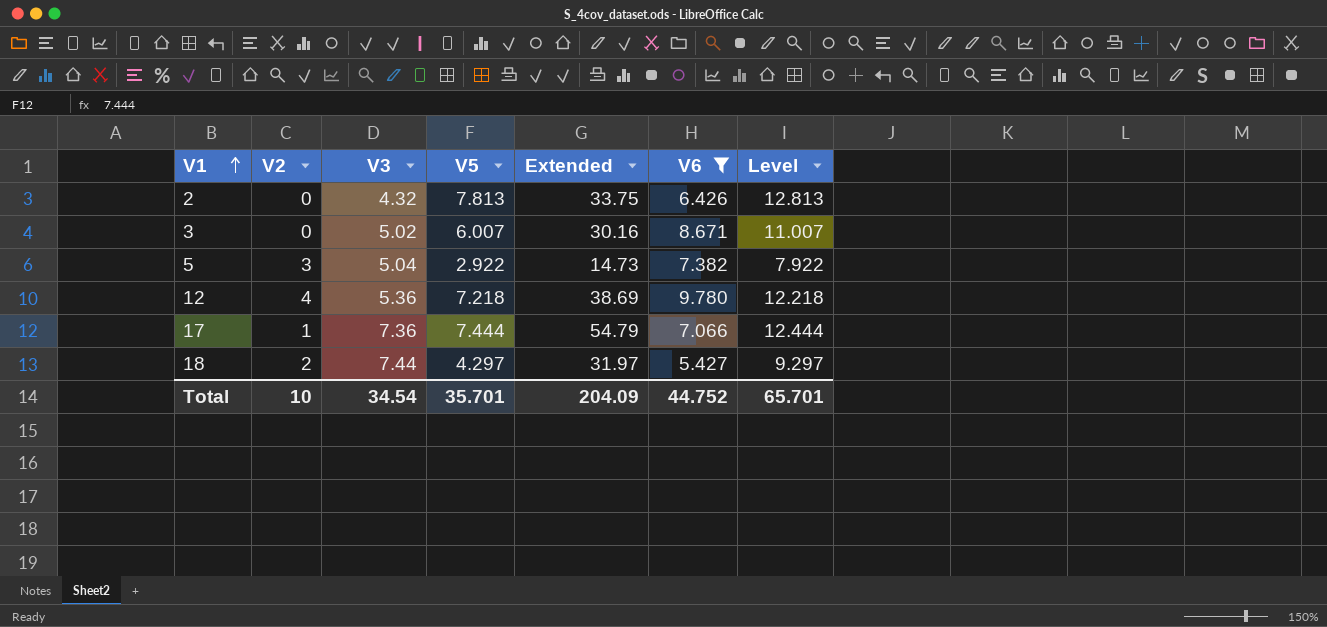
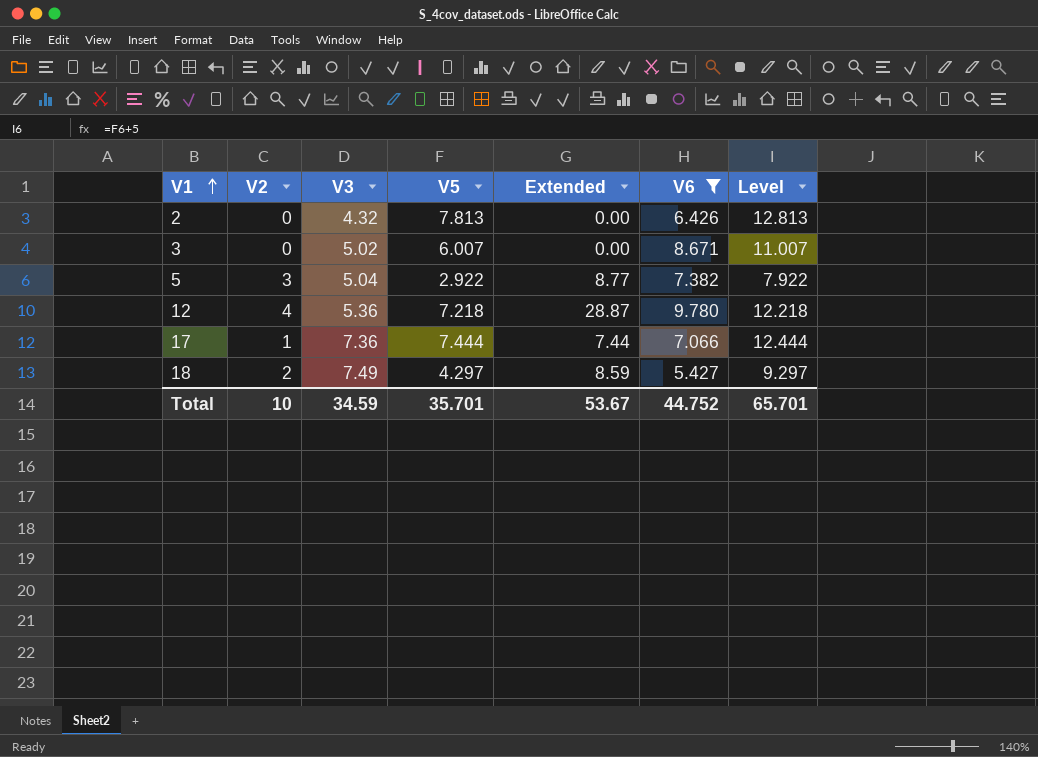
column Extended | formula: [V3] * [V5] -> [V2] * [V5]
18 | V3: 7.44 -> 7.49
Total | V3: 34.54 -> 34.59
Total | Extended: 204.09 -> 53.67

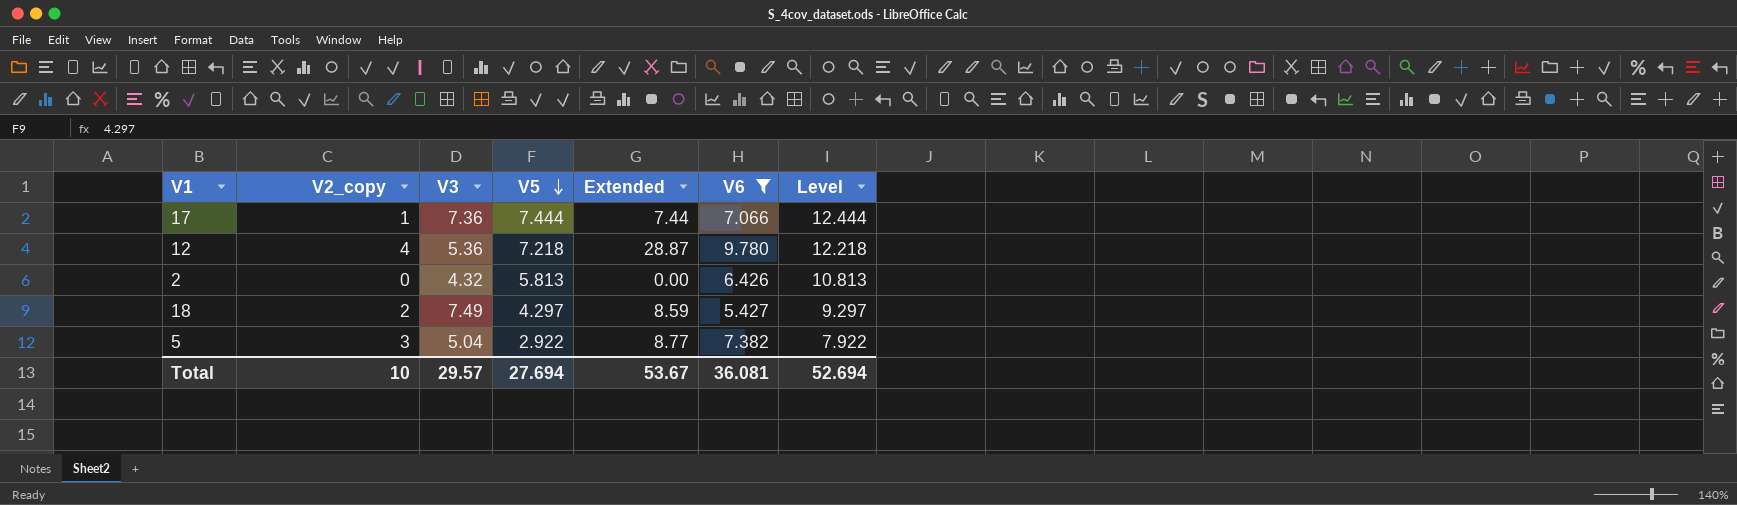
row order: V1 ascending -> V5 descending
column name: V2 -> V2_copy
row 3: 0 | 5.02 | 6.007 | 0.00 | 8.671 | 11.007 -> none
2 | V5: 7.813 -> 5.813
2 | Level: 12.813 -> 10.813
Total | V3: 34.59 -> 29.57
Total | V5: 35.701 -> 27.694
Total | V6: 44.752 -> 36.081
Total | Level: 65.701 -> 52.694

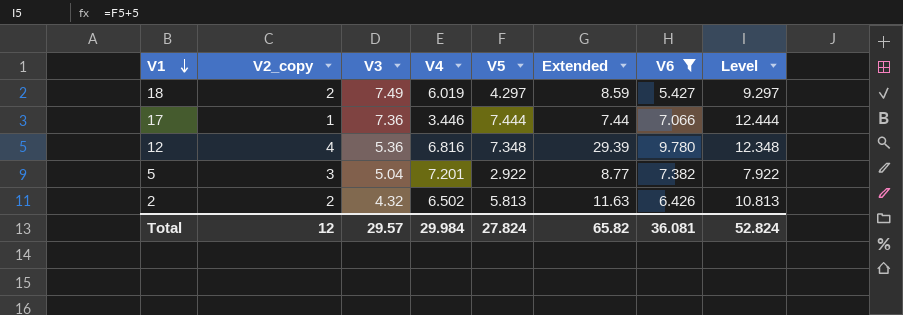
row order: V5 descending -> V1 descending
column V4 | position: none -> 4
12 | V5: 7.218 -> 7.348
12 | Extended: 28.87 -> 29.39
12 | Level: 12.218 -> 12.348
2 | V2_copy: 0 -> 2
2 | Extended: 0.00 -> 11.63
Total | V2_copy: 10 -> 12
Total | V5: 27.694 -> 27.824
Total | Extended: 53.67 -> 65.82
Total | Level: 52.694 -> 52.824

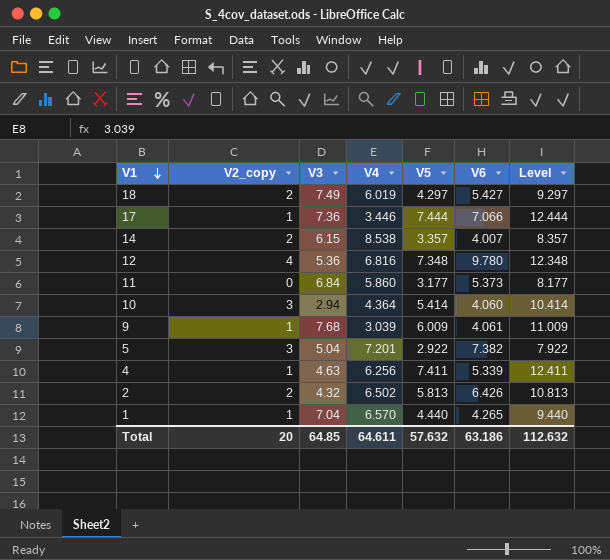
filter: V6 >= 5.427 -> none
column Extended | formula: [V2_copy] * [V5] -> none
Total | V2_copy: 12 -> 20
Total | V3: 29.57 -> 64.85
Total | V4: 29.984 -> 64.611
Total | V5: 27.824 -> 57.632
Total | V6: 36.081 -> 63.186
Total | Level: 52.824 -> 112.632

